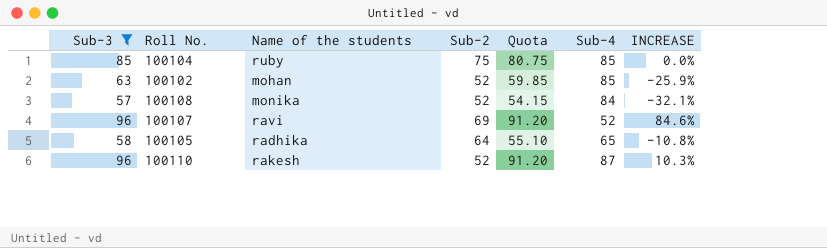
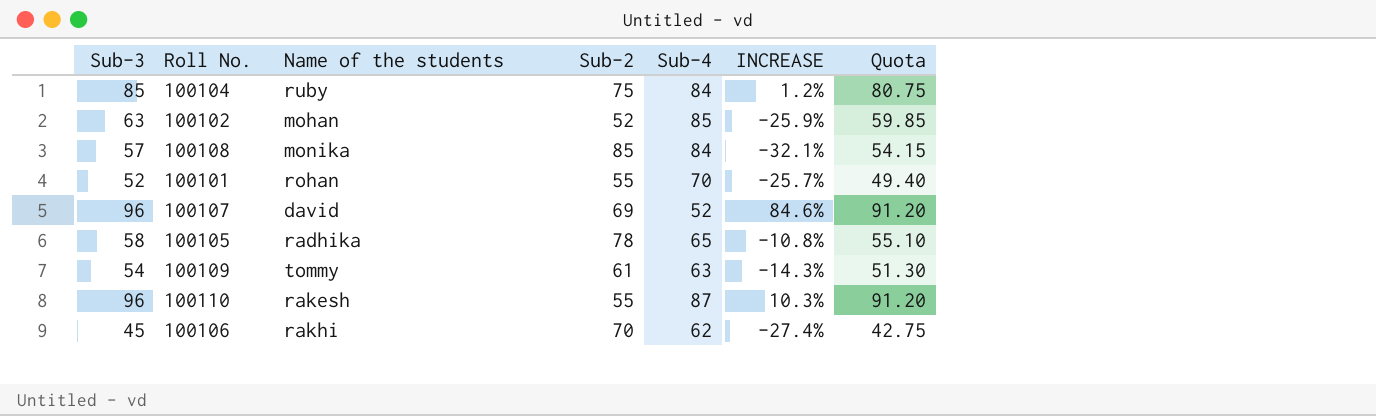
filter: Sub-3 >= 57 -> none
column Quota | position: 5 -> 7
100104 | Sub-4: 85 -> 84
100104 | INCREASE: 0.0% -> 1.2%
100108 | Sub-2: 52 -> 85
100107 | Name of the students: ravi -> david
100105 | Sub-2: 64 -> 78
100110 | Sub-2: 52 -> 55

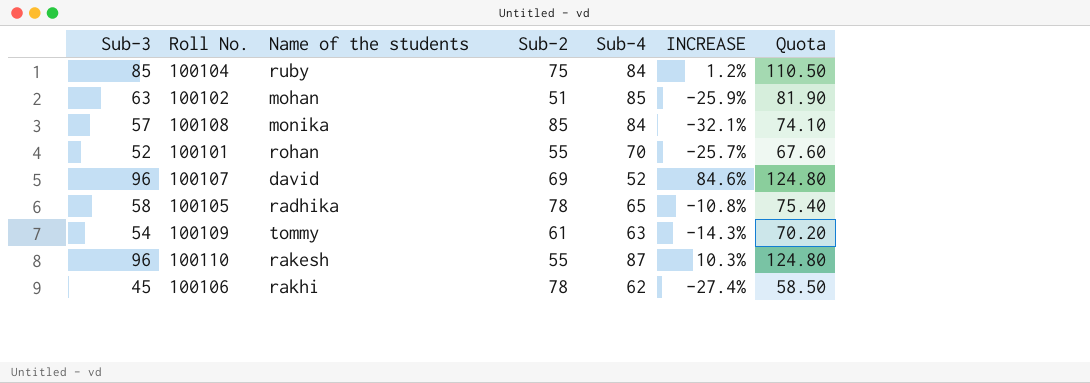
column Quota | formula: [Sub-3] * 0.95 -> [Sub-3] * 1.3
100102 | Sub-2: 52 -> 51
100106 | Sub-2: 70 -> 78

